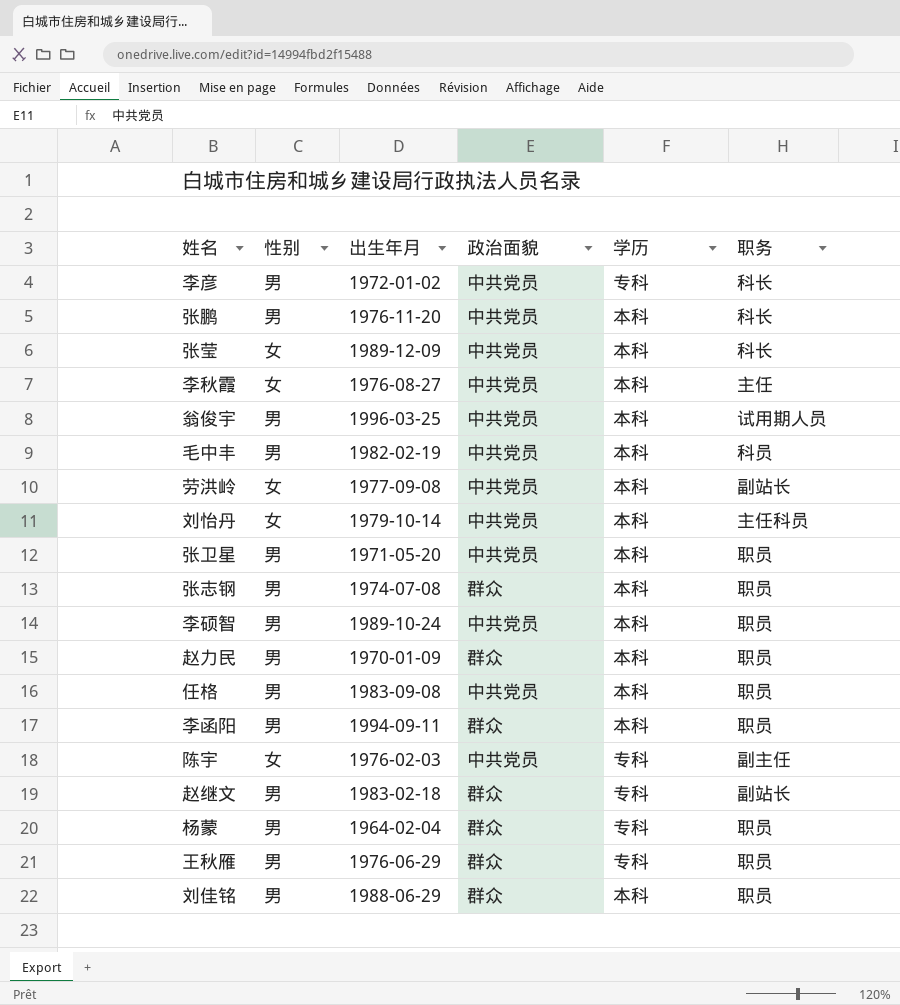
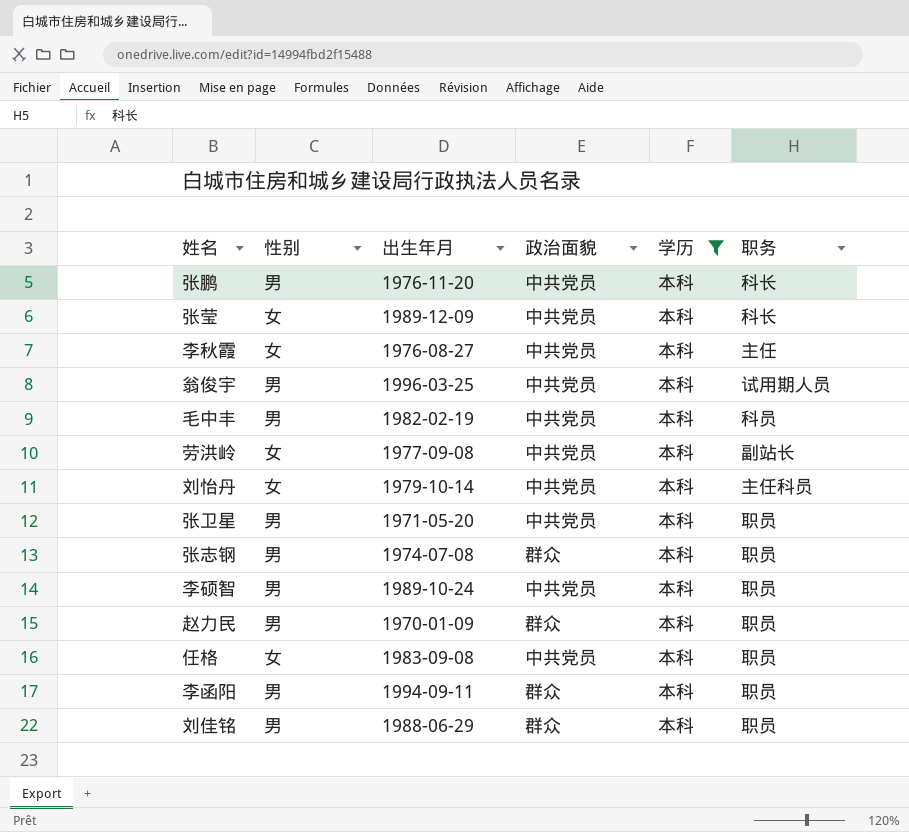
filter: none -> 学历 = 本科
任格 | 性别: 男 -> 女

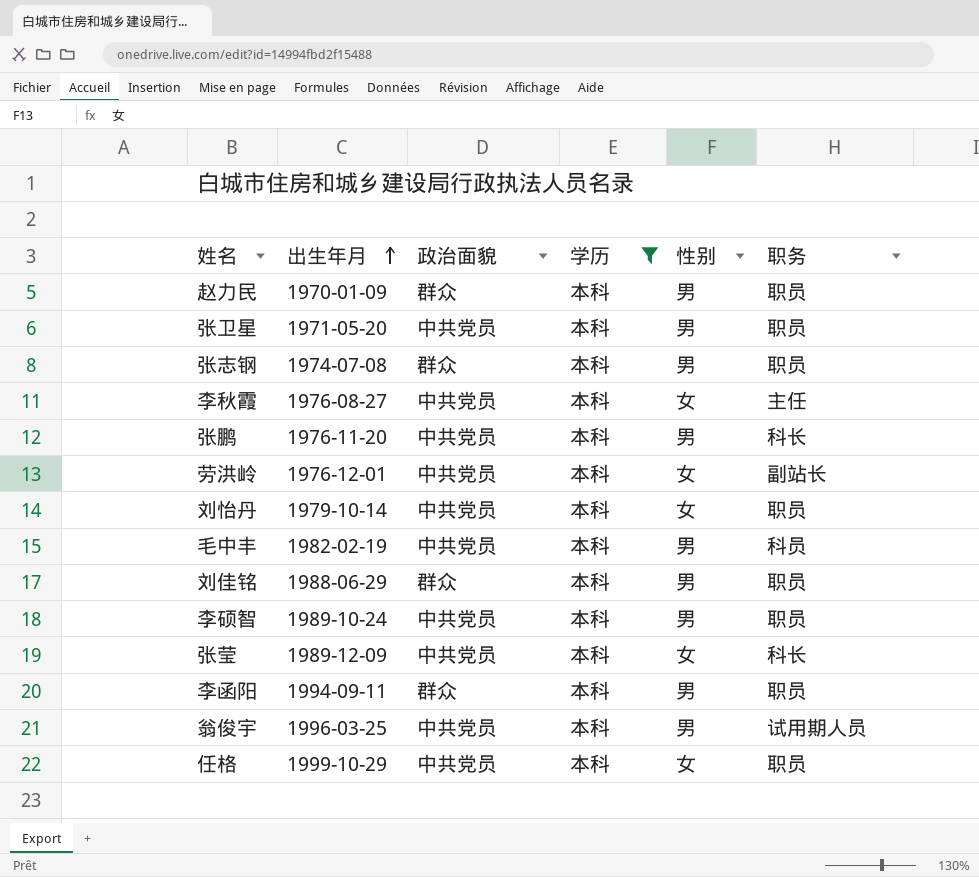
row order: none -> 出生年月 ascending
column 性别 | position: 2 -> 5
劳洪岭 | 出生年月: 1977-09-08 -> 1976-12-01
刘怡丹 | 职务: 主任科员 -> 职员
任格 | 出生年月: 1983-09-08 -> 1999-10-29

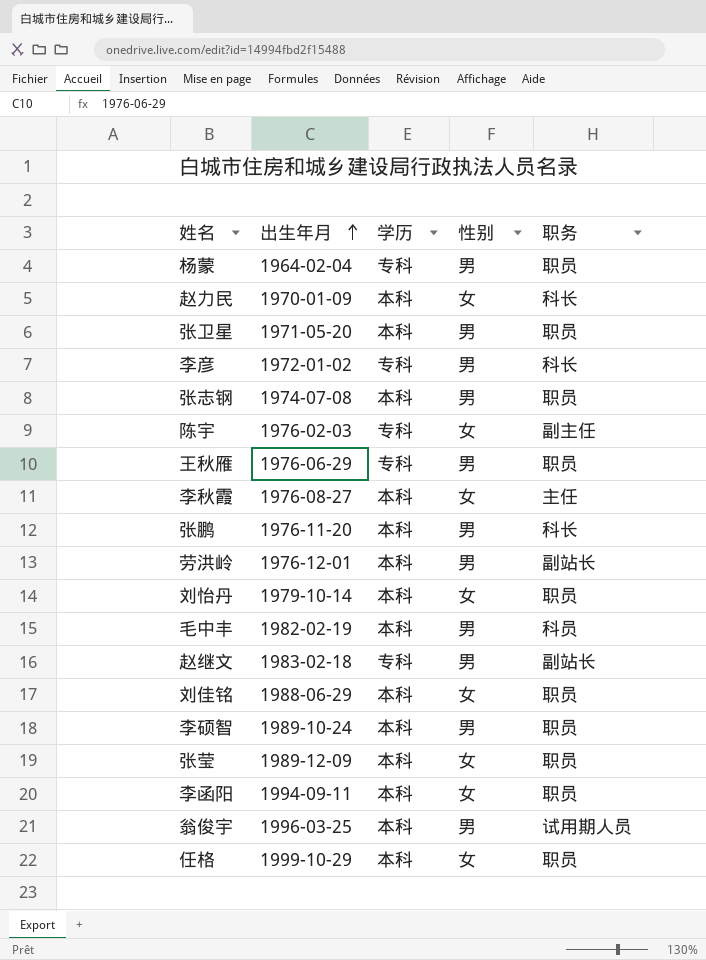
filter: 学历 = 本科 -> none
column 政治面貌 | position: 3 -> none
赵力民 | 性别: 男 -> 女
赵力民 | 职务: 职员 -> 科长
劳洪岭 | 性别: 女 -> 男
刘佳铭 | 性别: 男 -> 女
张莹 | 职务: 科长 -> 职员
李函阳 | 性别: 男 -> 女

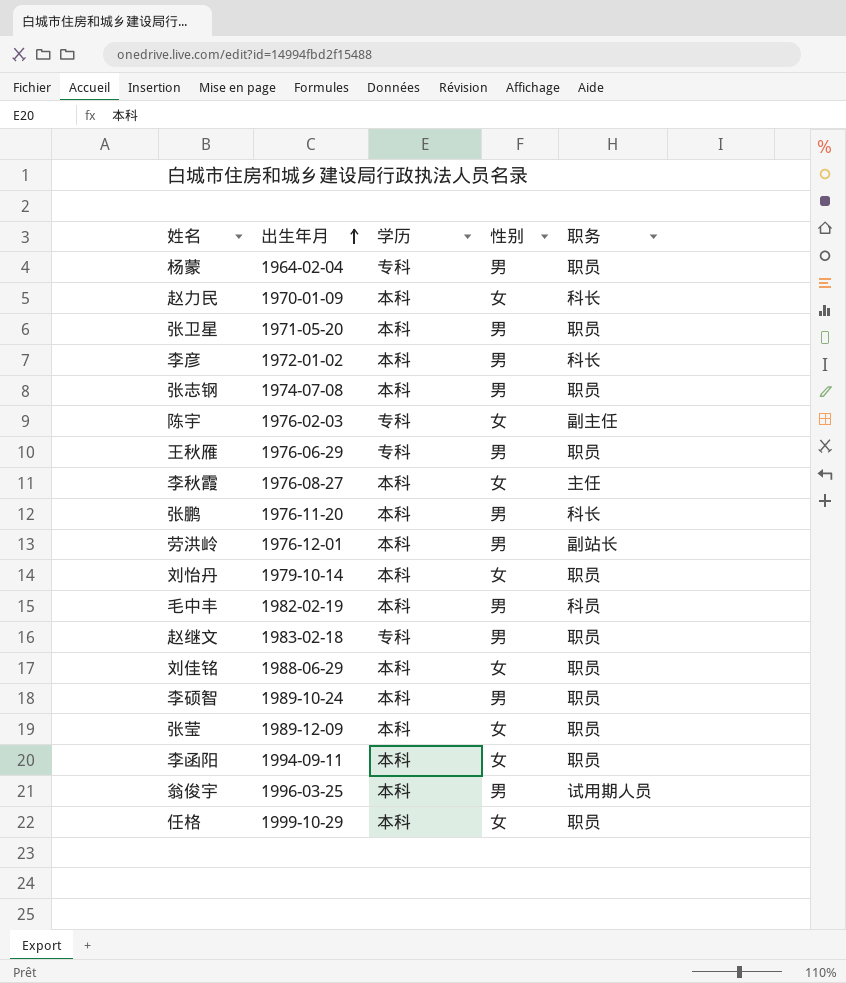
李彦 | 学历: 专科 -> 本科
赵继文 | 职务: 副站长 -> 职员

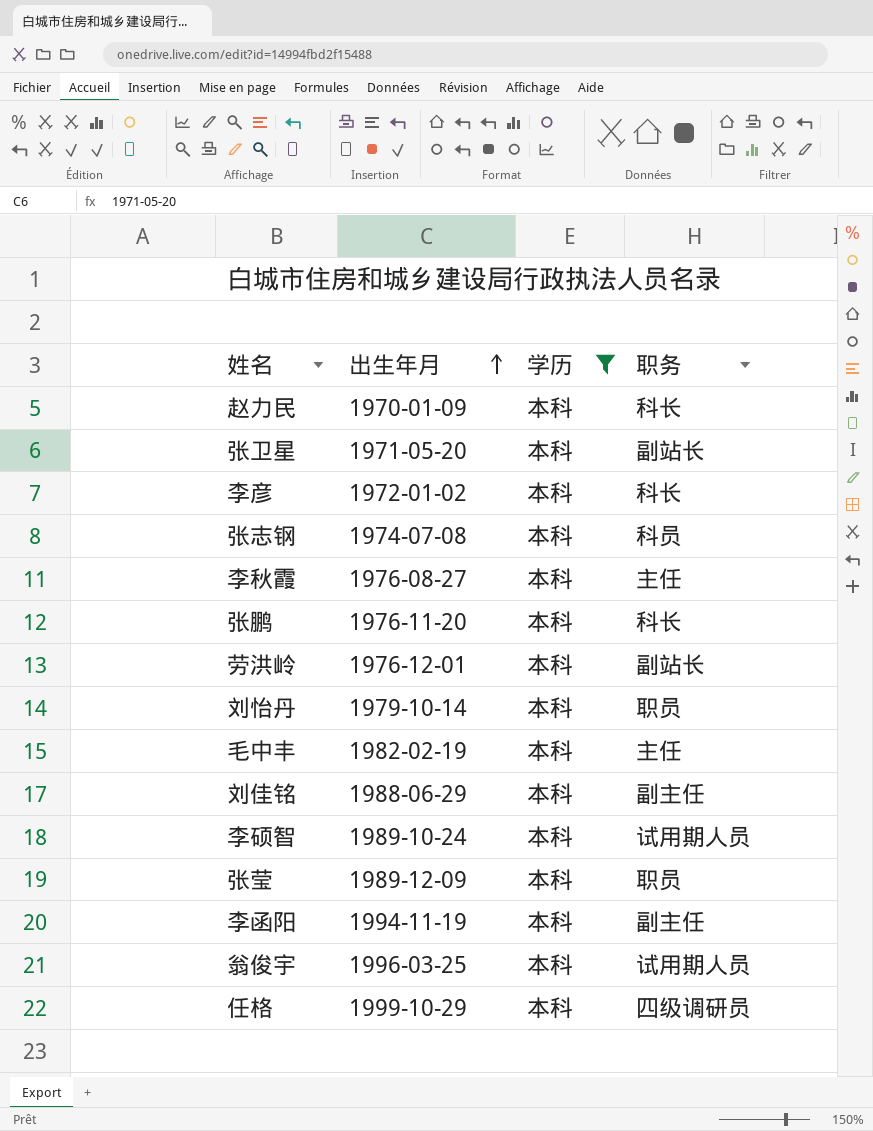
filter: none -> 学历 = 本科
column 性别 | position: 4 -> none
张卫星 | 职务: 职员 -> 副站长
张志钢 | 职务: 职员 -> 科员
毛中丰 | 职务: 科员 -> 主任
刘佳铭 | 职务: 职员 -> 副主任
李硕智 | 职务: 职员 -> 试用期人员
李函阳 | 出生年月: 1994-09-11 -> 1994-11-19
李函阳 | 职务: 职员 -> 副主任
任格 | 职务: 职员 -> 四级调研员

